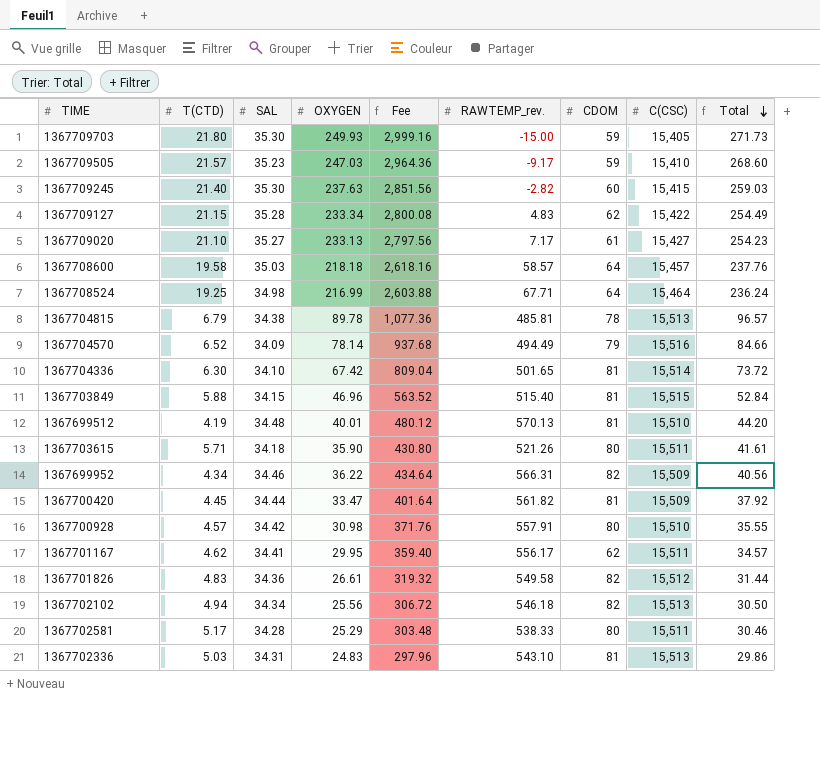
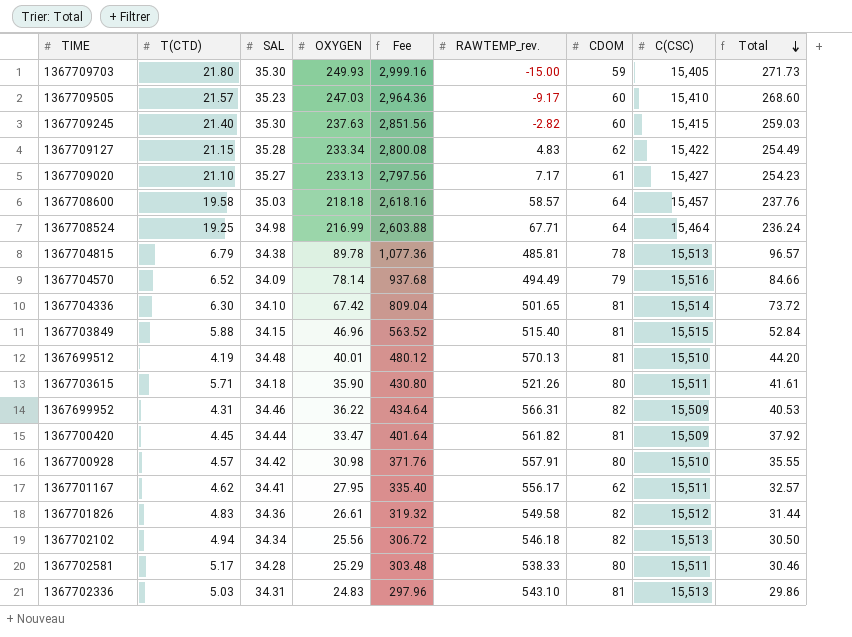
1367709505 | CDOM: 59 -> 60
1367699952 | T(CTD): 4.34 -> 4.31
1367699952 | Total: 40.56 -> 40.53
1367701167 | OXYGEN: 29.95 -> 27.95
1367701167 | Fee: 359.40 -> 335.40
1367701167 | Total: 34.57 -> 32.57

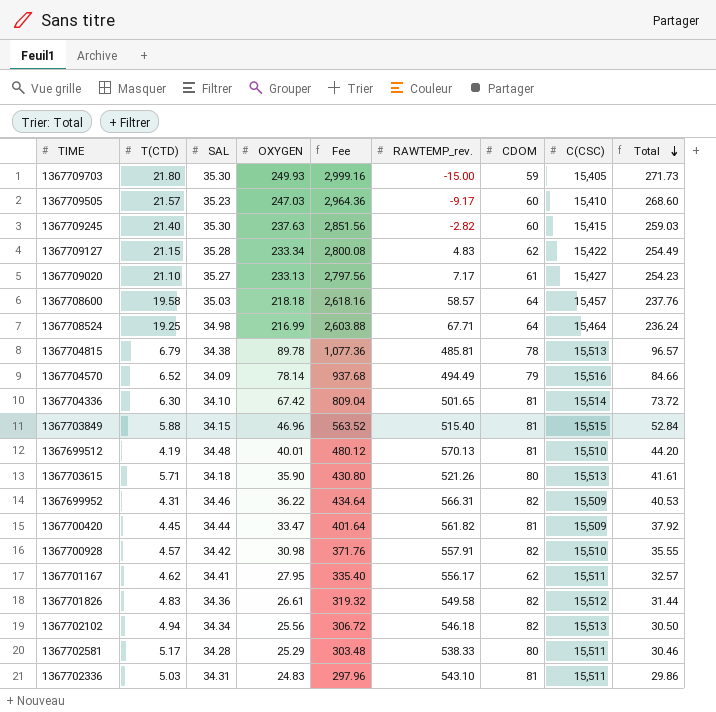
1367703615 | C(CSC): 15,511 -> 15,513
1367700928 | CDOM: 80 -> 82
1367702336 | C(CSC): 15,513 -> 15,511

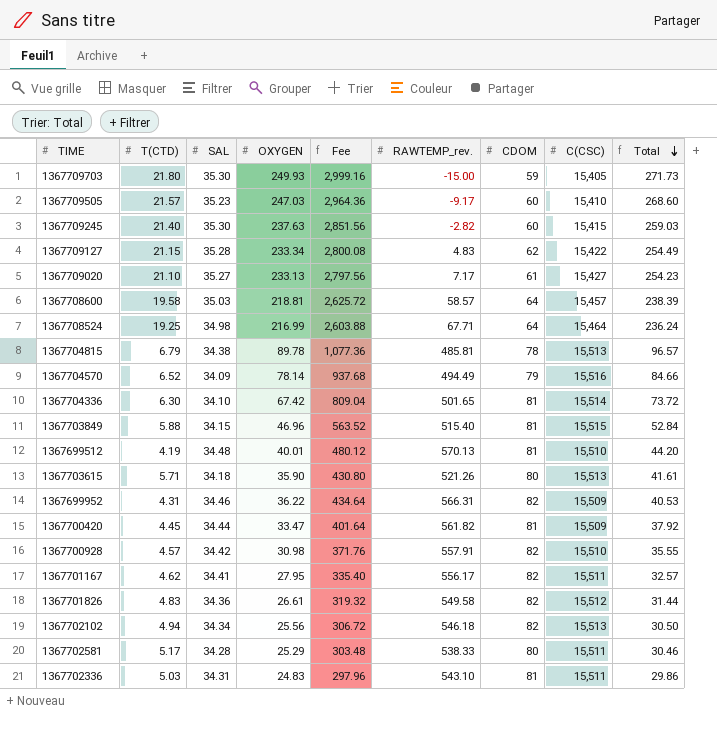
1367708600 | OXYGEN: 218.18 -> 218.81
1367708600 | Fee: 2,618.16 -> 2,625.72
1367708600 | Total: 237.76 -> 238.39
1367701167 | CDOM: 62 -> 82

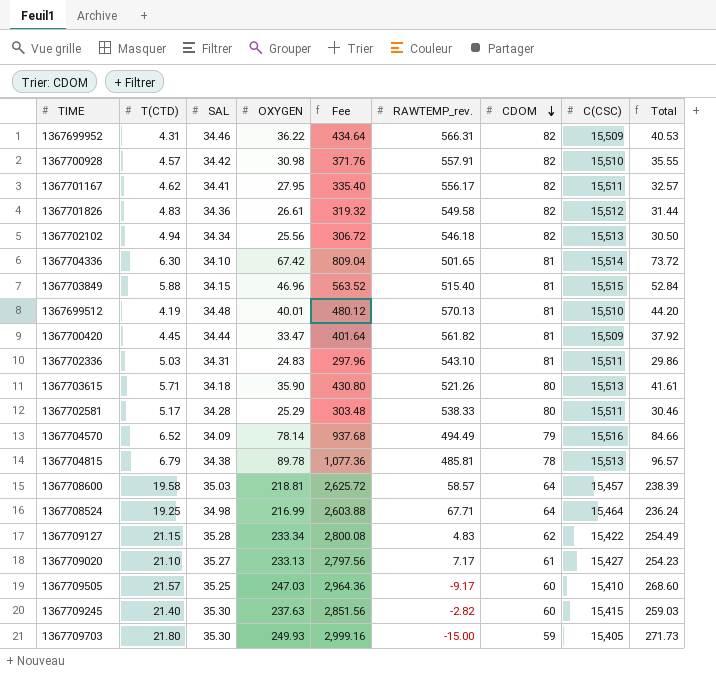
row order: Total descending -> CDOM descending
1367709505 | SAL: 35.23 -> 35.25

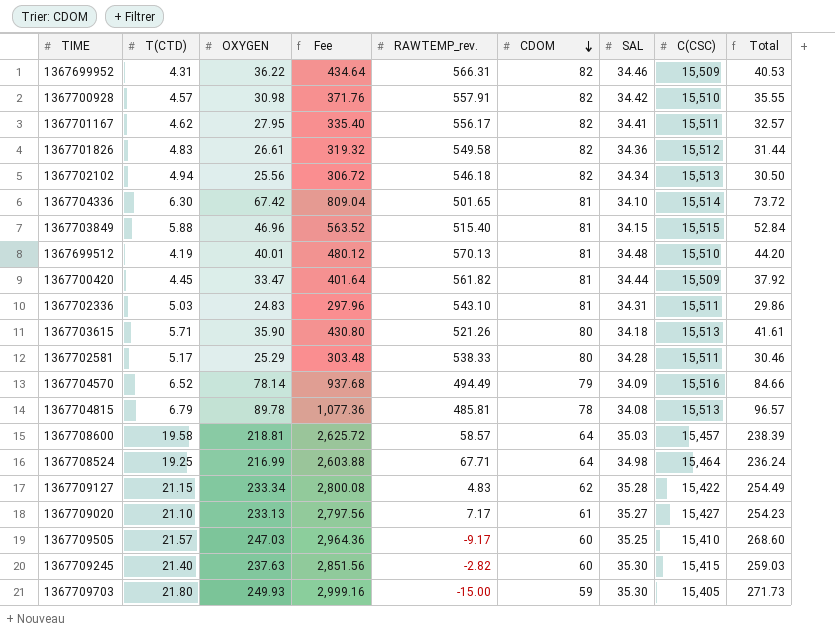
column SAL | position: 3 -> 7
1367704815 | SAL: 34.38 -> 34.08

